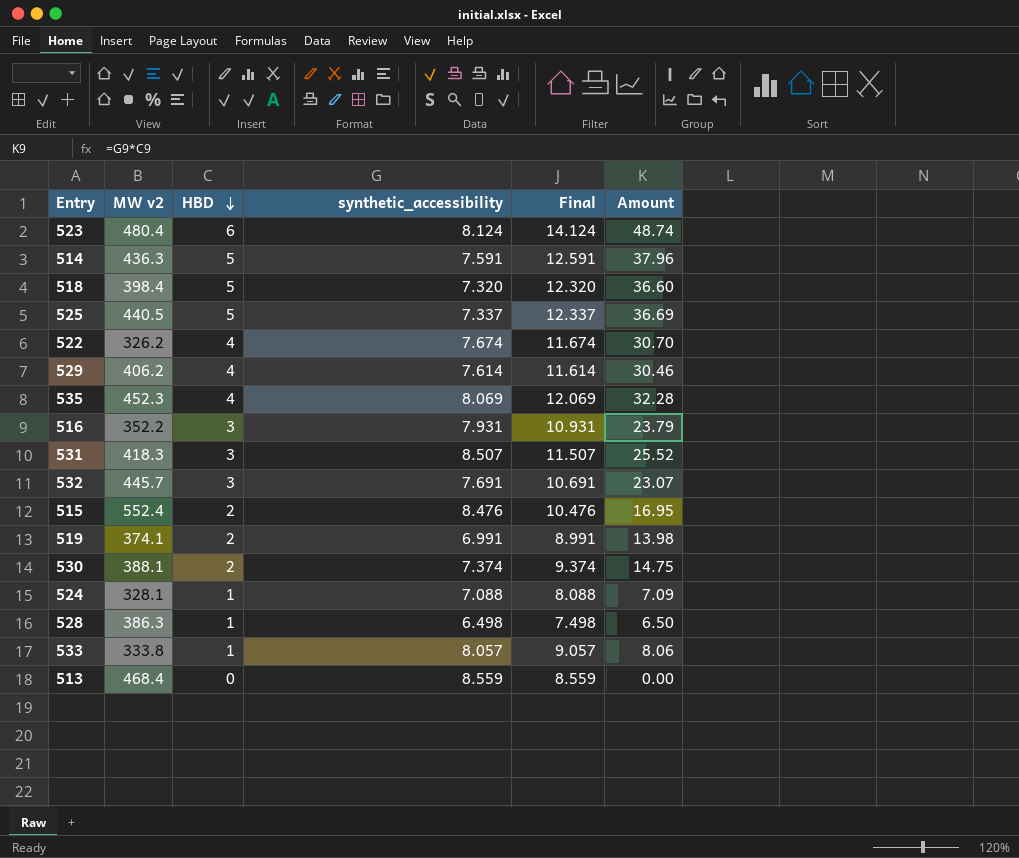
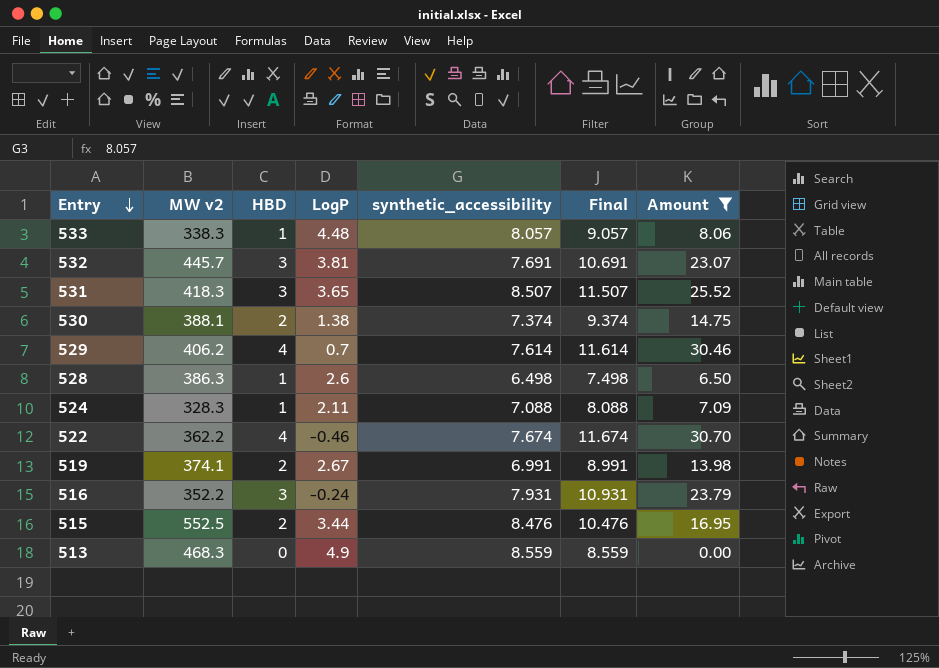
filter: none -> Amount <= 30.70
row order: HBD descending -> Entry descending
column LogP | position: none -> 4
533 | MW v2: 333.8 -> 338.3
524 | MW v2: 328.1 -> 328.3
522 | MW v2: 326.2 -> 362.2
515 | MW v2: 552.4 -> 552.5
513 | MW v2: 468.4 -> 468.3

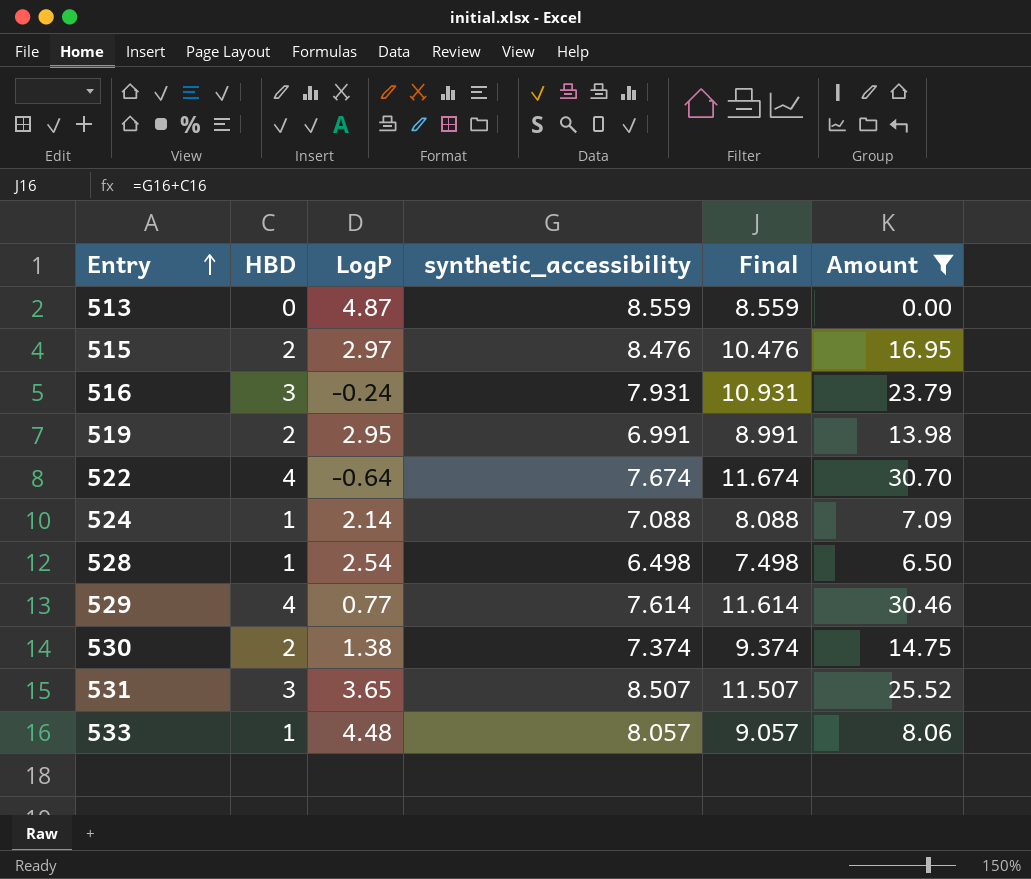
row order: Entry descending -> Entry ascending
column MW v2 | position: 2 -> none
row 532: 445.7 | 3 | 3.81 | 7.691 | 10.691 | 23.07 -> none
513 | LogP: 4.9 -> 4.87
515 | LogP: 3.44 -> 2.97
519 | LogP: 2.67 -> 2.95
522 | LogP: -0.46 -> -0.64
524 | LogP: 2.11 -> 2.14
528 | LogP: 2.6 -> 2.54
529 | LogP: 0.7 -> 0.77

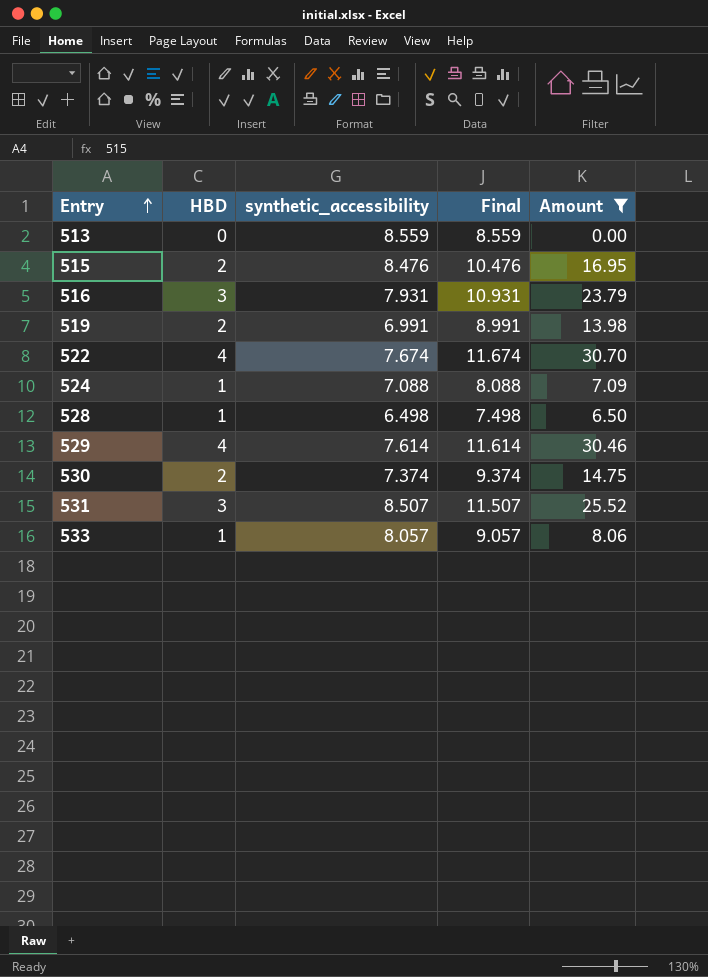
column LogP | position: 3 -> none

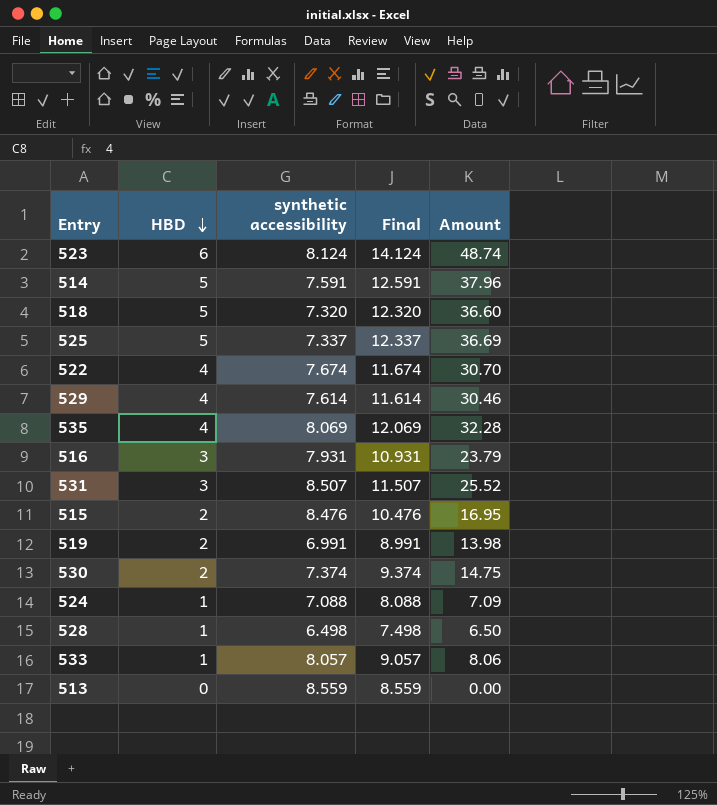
filter: Amount <= 30.70 -> none
row order: Entry ascending -> HBD descending
column name: synthetic_accessibility -> synthetic accessibility

